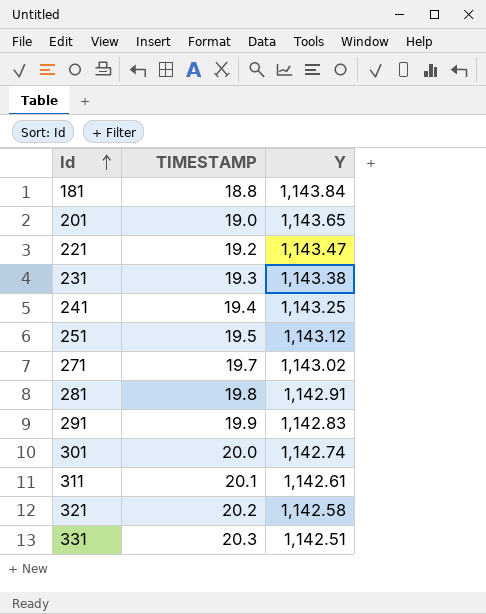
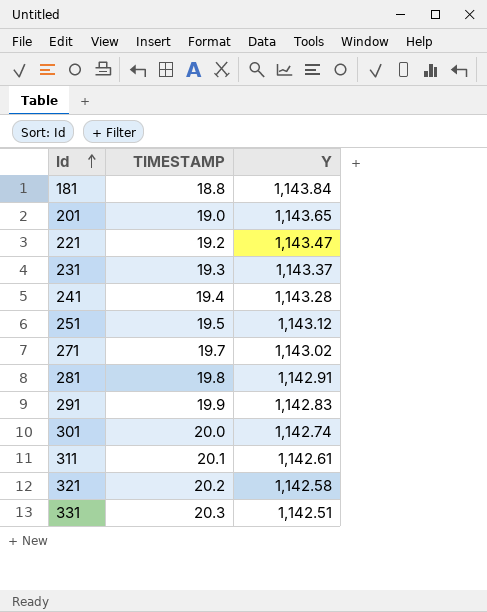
231 | Y: 1,143.38 -> 1,143.37
241 | Y: 1,143.25 -> 1,143.28

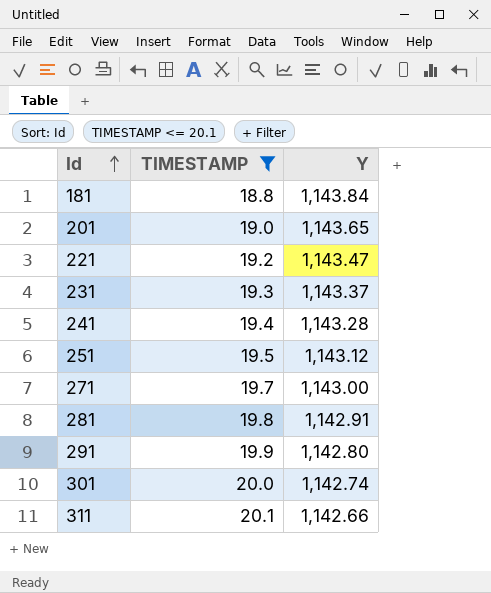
filter: none -> TIMESTAMP <= 20.1
271 | Y: 1,143.02 -> 1,143.00
291 | Y: 1,142.83 -> 1,142.80
311 | Y: 1,142.61 -> 1,142.66

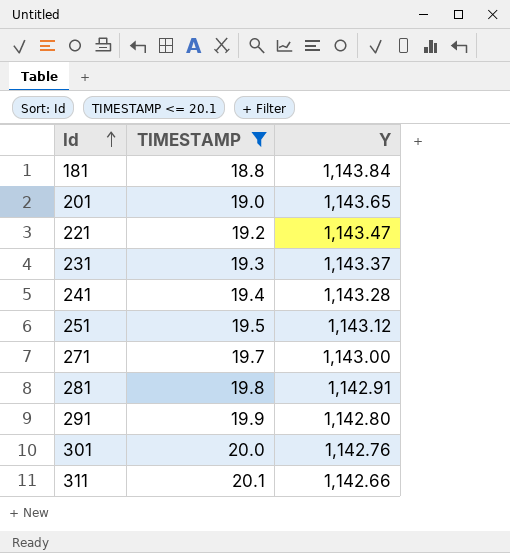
301 | Y: 1,142.74 -> 1,142.76

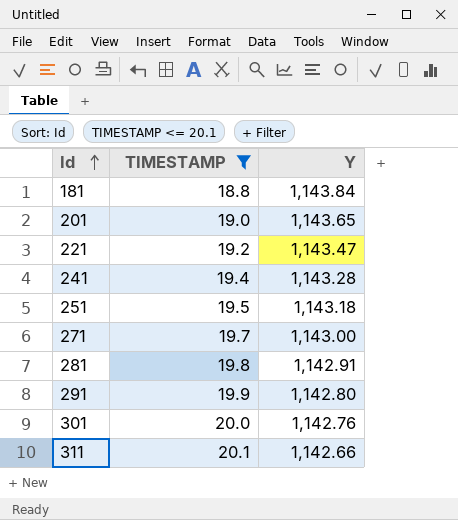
row 231: 19.3 | 1,143.37 -> none
251 | Y: 1,143.12 -> 1,143.18

